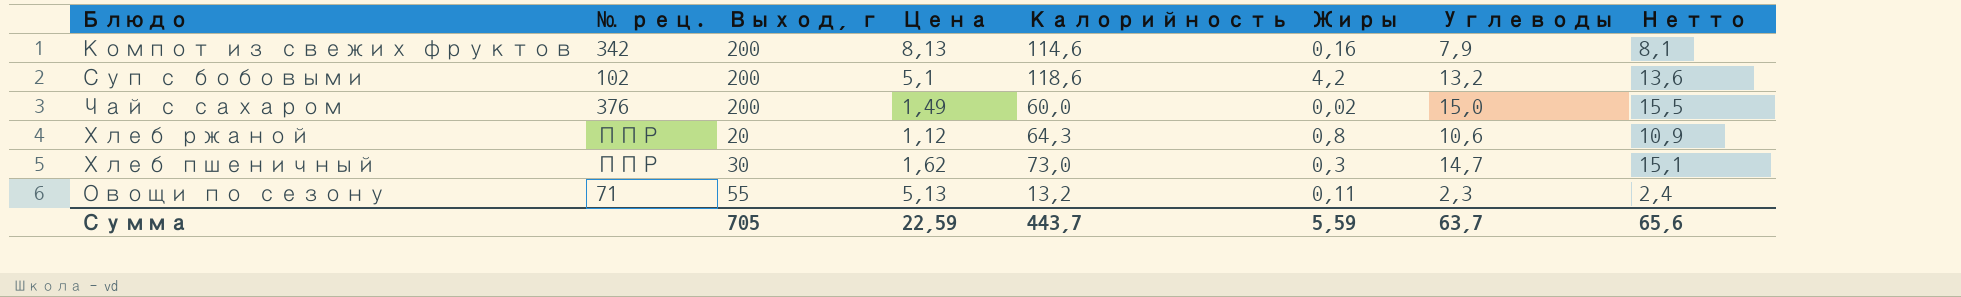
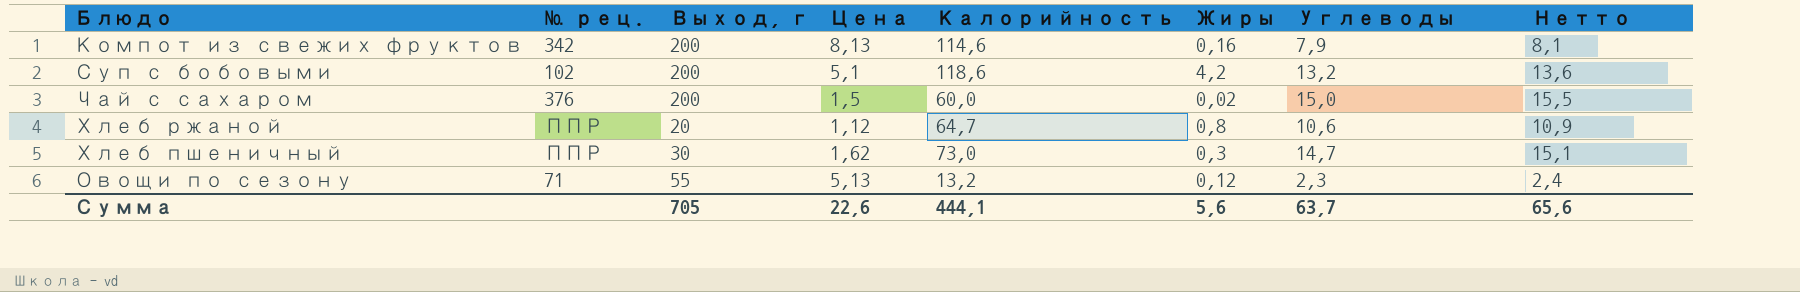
Чай с сахаром | Цена: 1,49 -> 1,5
Хлеб ржаной | Калорийность: 64,3 -> 64,7
Овощи по сезону | Жиры: 0,11 -> 0,12
Сумма | Цена: 22,59 -> 22,6
Сумма | Калорийность: 443,7 -> 444,1
Сумма | Жиры: 5,59 -> 5,6

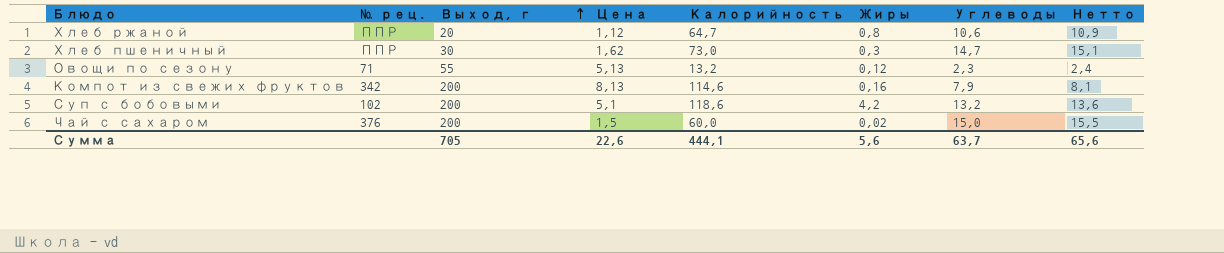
row order: none -> Выход, г ascending

